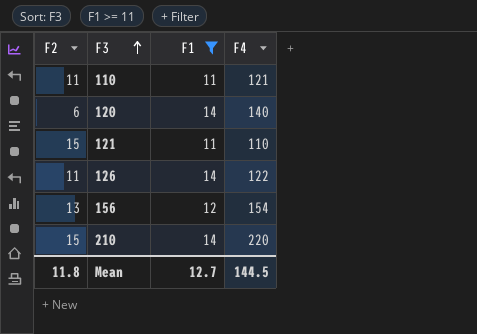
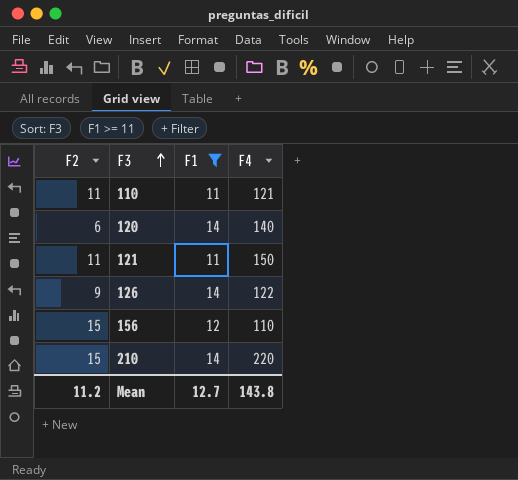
121 | F2: 15 -> 11
121 | F4: 110 -> 150
126 | F2: 11 -> 9
156 | F2: 13 -> 15
156 | F4: 154 -> 110
Mean | F2: 11.8 -> 11.2
Mean | F4: 144.5 -> 143.8

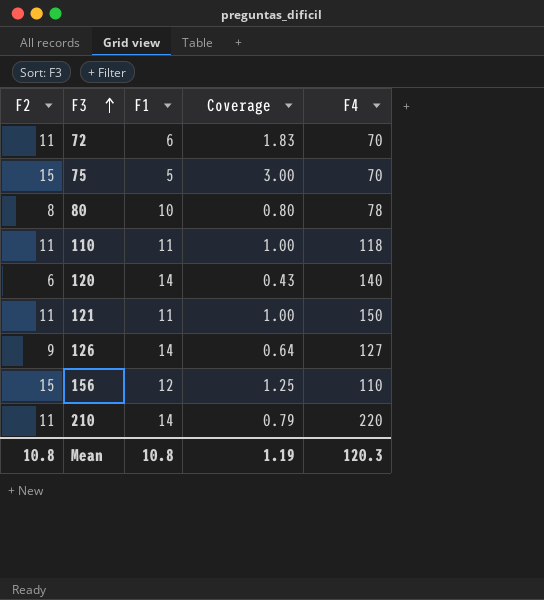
filter: F1 >= 11 -> none
column Coverage | formula: none -> [F2] / [F1]
110 | F4: 121 -> 118
126 | F4: 122 -> 127
210 | F2: 15 -> 11
Mean | F2: 11.2 -> 10.8
Mean | F1: 12.7 -> 10.8
Mean | F4: 143.8 -> 120.3

